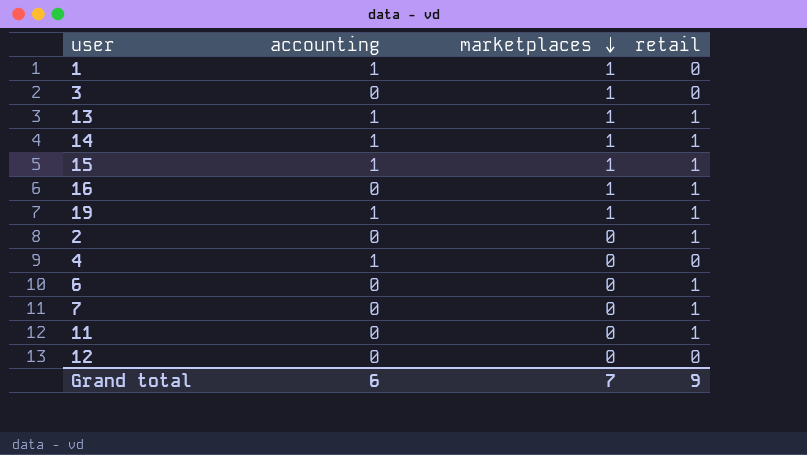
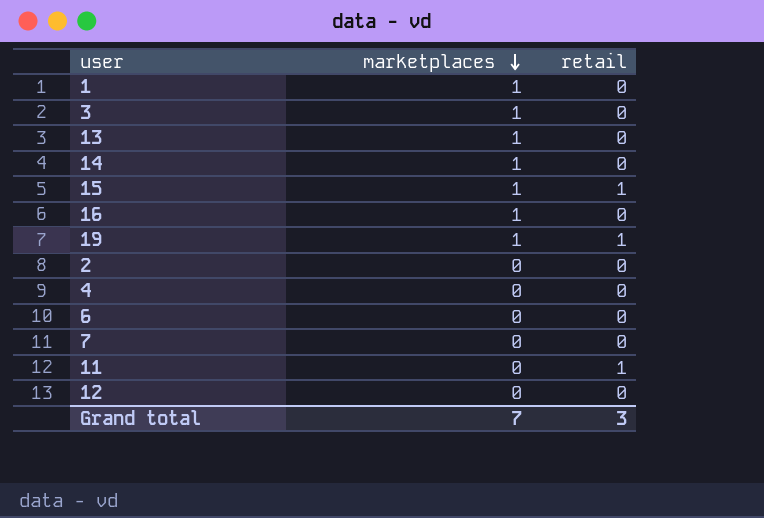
column accounting | position: 2 -> none
13 | retail: 1 -> 0
14 | retail: 1 -> 0
16 | retail: 1 -> 0
2 | retail: 1 -> 0
6 | retail: 1 -> 0
7 | retail: 1 -> 0
Grand total | retail: 9 -> 3

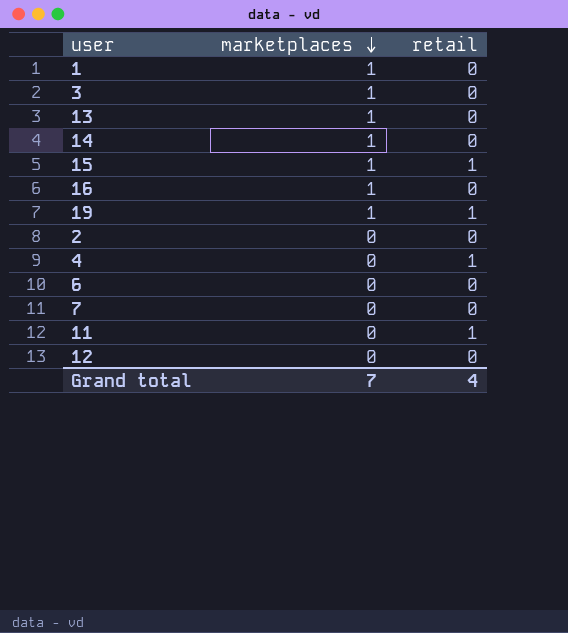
4 | retail: 0 -> 1
Grand total | retail: 3 -> 4

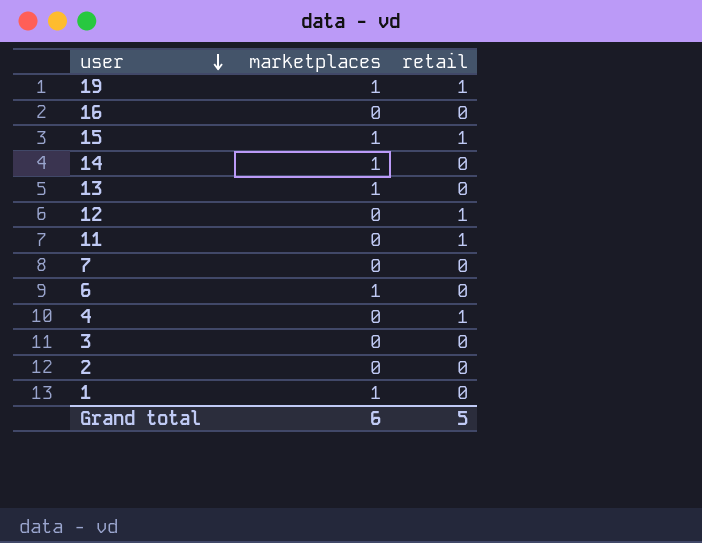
row order: marketplaces descending -> user descending
16 | marketplaces: 1 -> 0
12 | retail: 0 -> 1
6 | marketplaces: 0 -> 1
3 | marketplaces: 1 -> 0
Grand total | marketplaces: 7 -> 6
Grand total | retail: 4 -> 5

